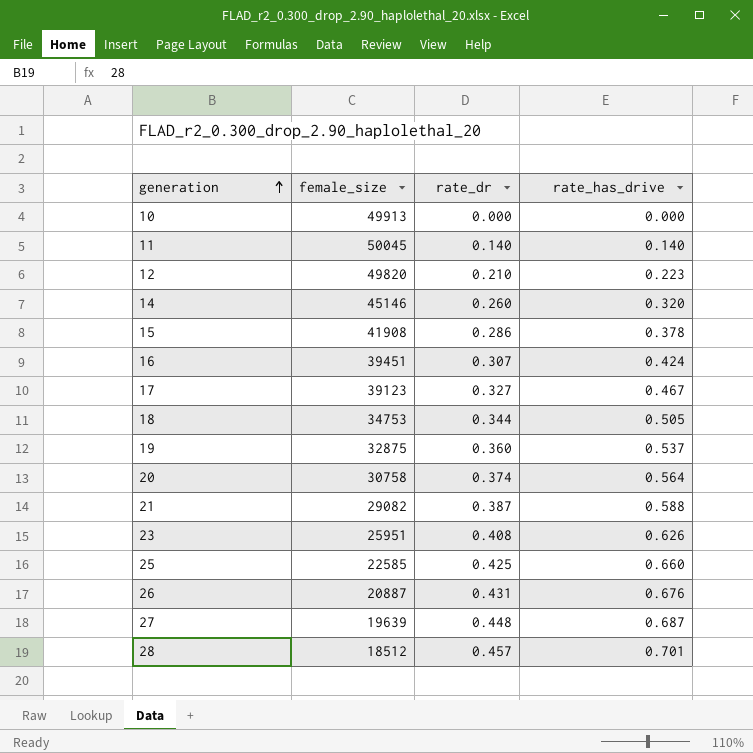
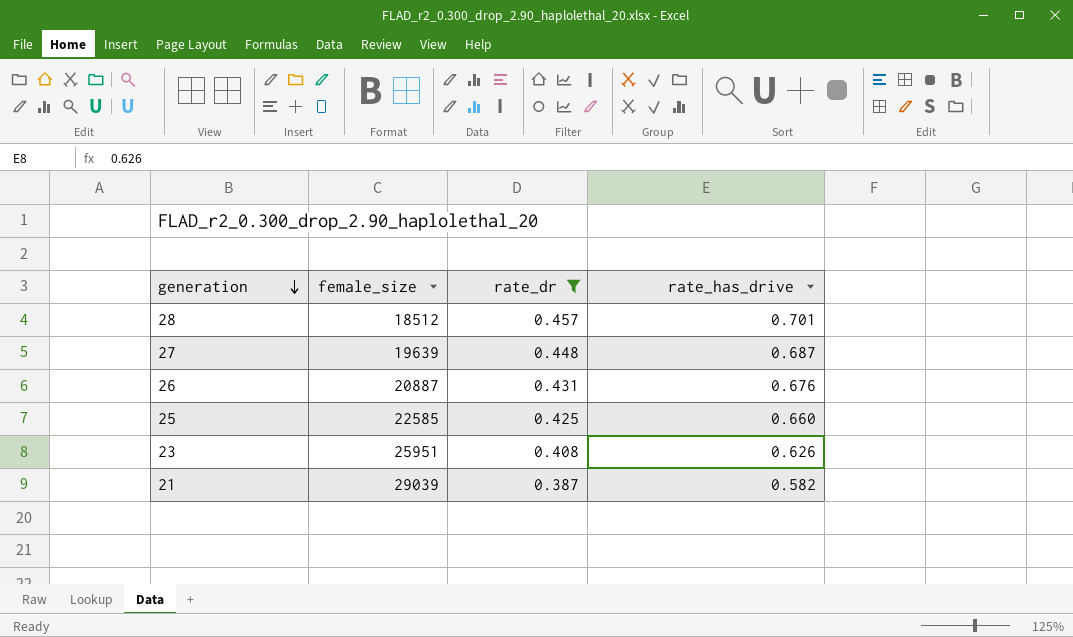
filter: none -> rate_dr >= 0.387
row order: generation ascending -> generation descending
21 | female_size: 29082 -> 29039
21 | rate_has_drive: 0.588 -> 0.582

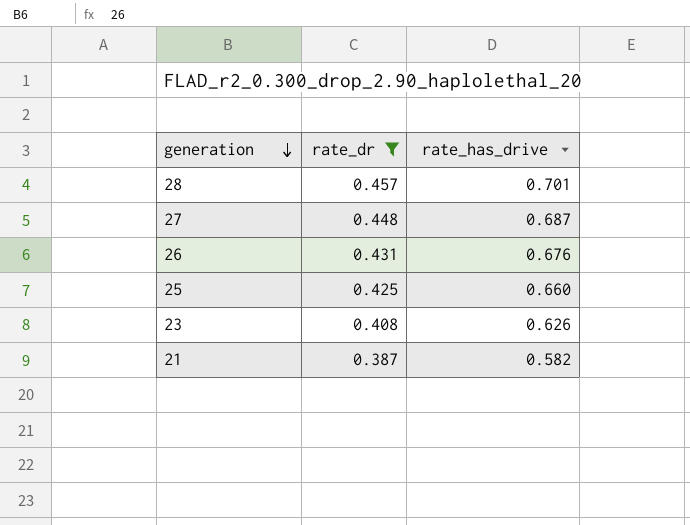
column female_size | position: 2 -> none

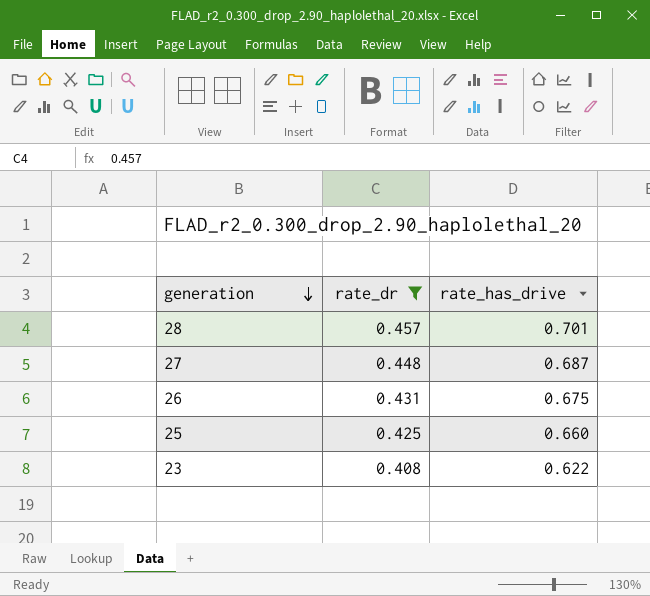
row 21: 0.387 | 0.582 -> none
26 | rate_has_drive: 0.676 -> 0.675
23 | rate_has_drive: 0.626 -> 0.622

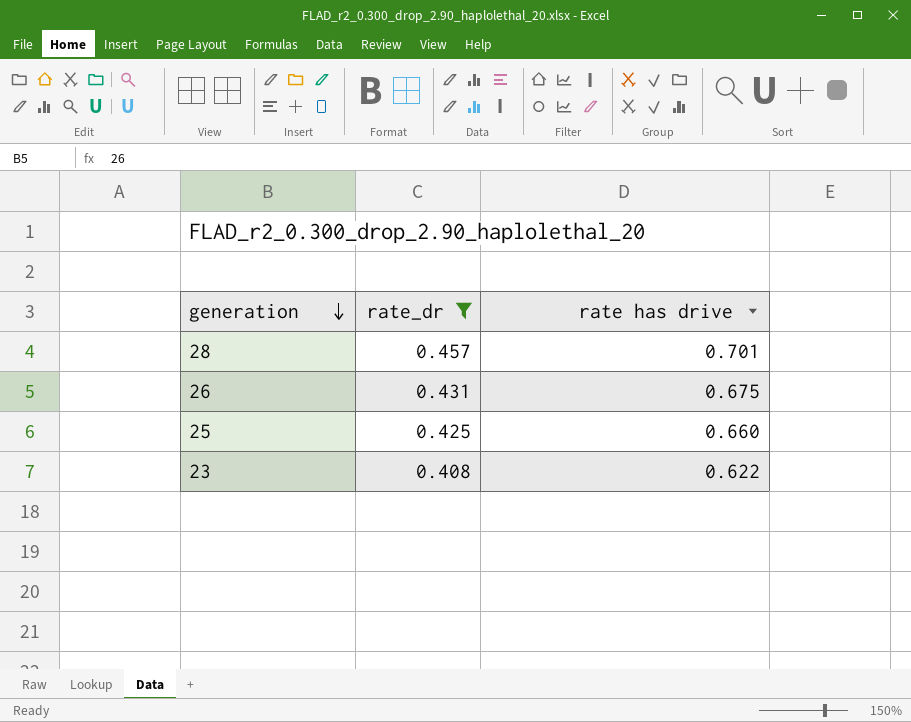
column name: rate_has_drive -> rate has drive
row 27: 0.448 | 0.687 -> none

